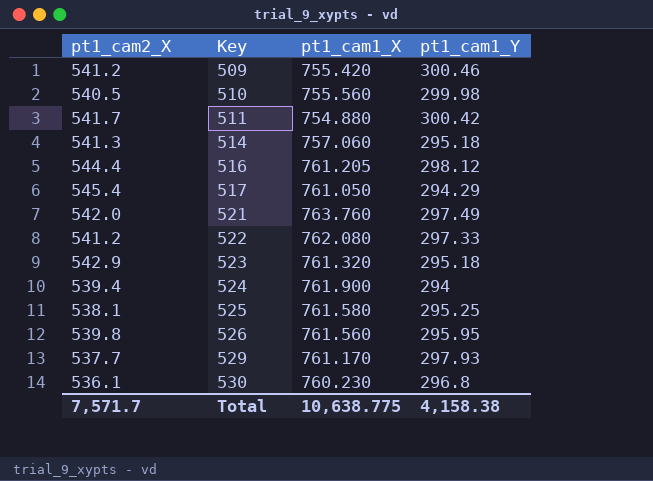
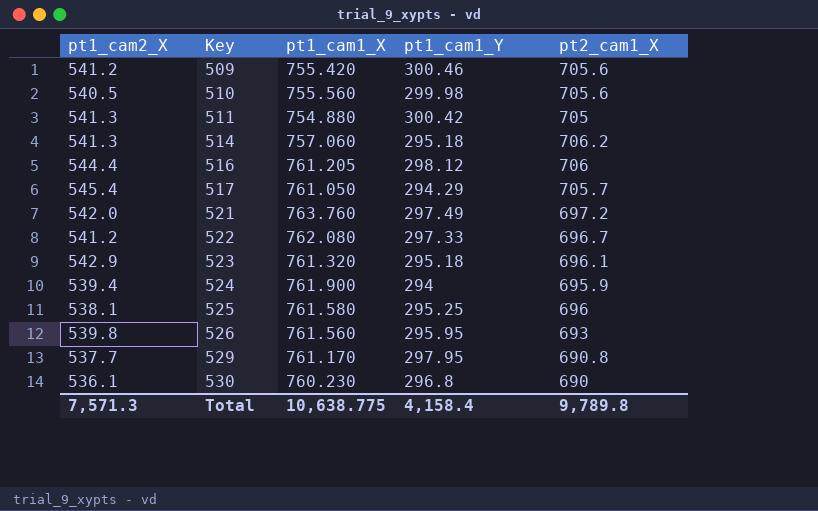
column pt2_cam1_X | position: none -> 5
511 | pt1_cam2_X: 541.7 -> 541.3
529 | pt1_cam1_Y: 297.93 -> 297.95
Total | pt1_cam2_X: 7,571.7 -> 7,571.3
Total | pt1_cam1_Y: 4,158.38 -> 4,158.4

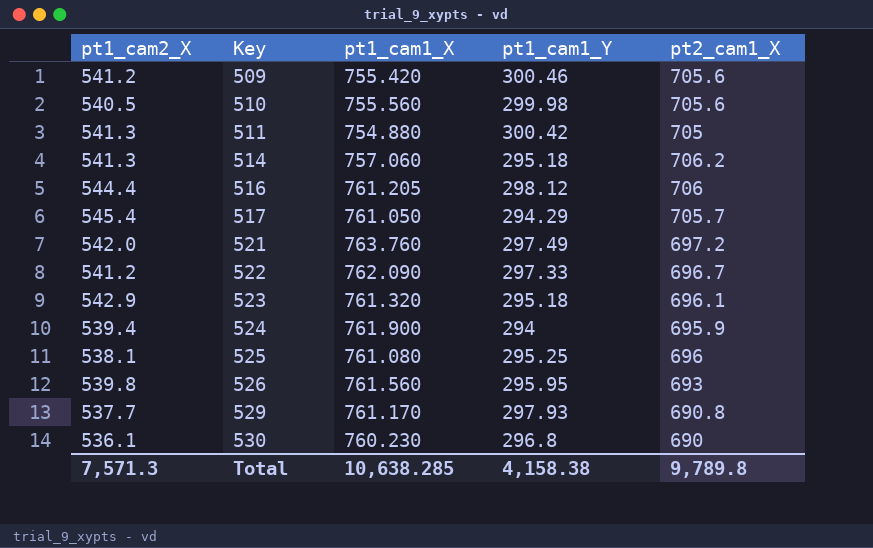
522 | pt1_cam1_X: 762.080 -> 762.090
525 | pt1_cam1_X: 761.580 -> 761.080
529 | pt1_cam1_Y: 297.95 -> 297.93
Total | pt1_cam1_X: 10,638.775 -> 10,638.285
Total | pt1_cam1_Y: 4,158.4 -> 4,158.38

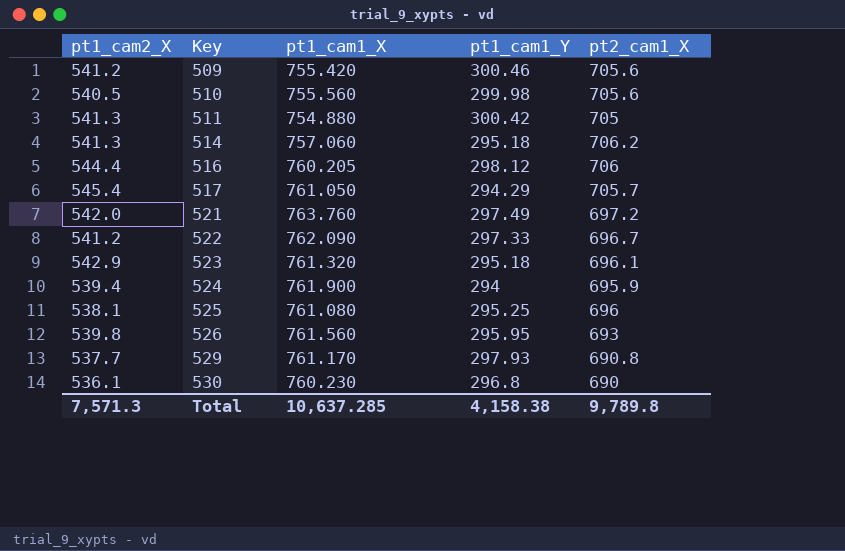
516 | pt1_cam1_X: 761.205 -> 760.205
Total | pt1_cam1_X: 10,638.285 -> 10,637.285

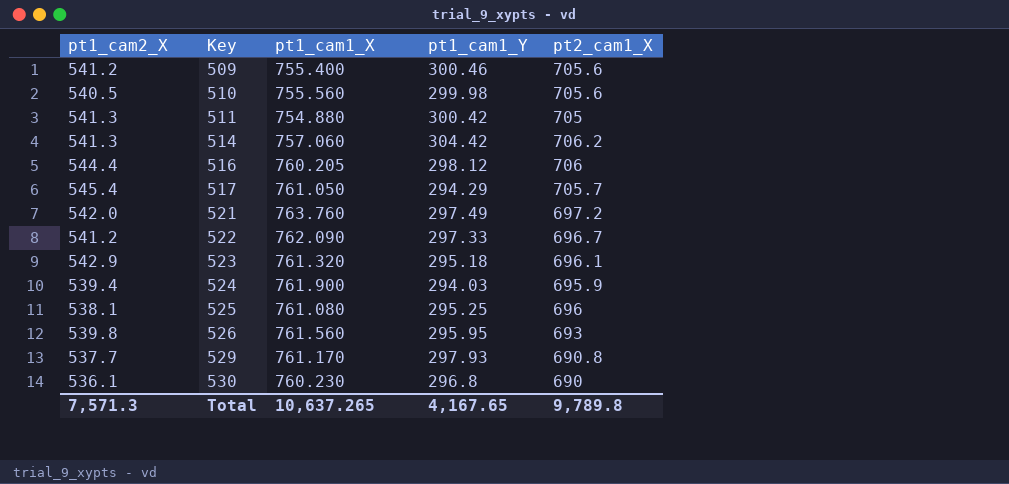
509 | pt1_cam1_X: 755.420 -> 755.400
514 | pt1_cam1_Y: 295.18 -> 304.42
524 | pt1_cam1_Y: 294 -> 294.03
Total | pt1_cam1_X: 10,637.285 -> 10,637.265
Total | pt1_cam1_Y: 4,158.38 -> 4,167.65

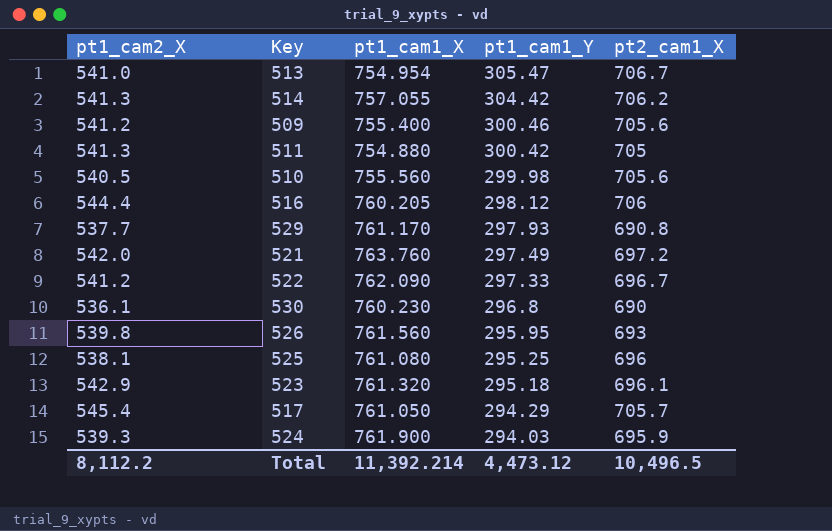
row order: Key ascending -> pt1_cam1_Y descending
row 513: none -> 541.0 | 754.954 | 305.47 | 706.7
514 | pt1_cam1_X: 757.060 -> 757.055
524 | pt1_cam2_X: 539.4 -> 539.3
Total | pt1_cam2_X: 7,571.3 -> 8,112.2
Total | pt1_cam1_X: 10,637.265 -> 11,392.214
Total | pt1_cam1_Y: 4,167.65 -> 4,473.12
Total | pt2_cam1_X: 9,789.8 -> 10,496.5

